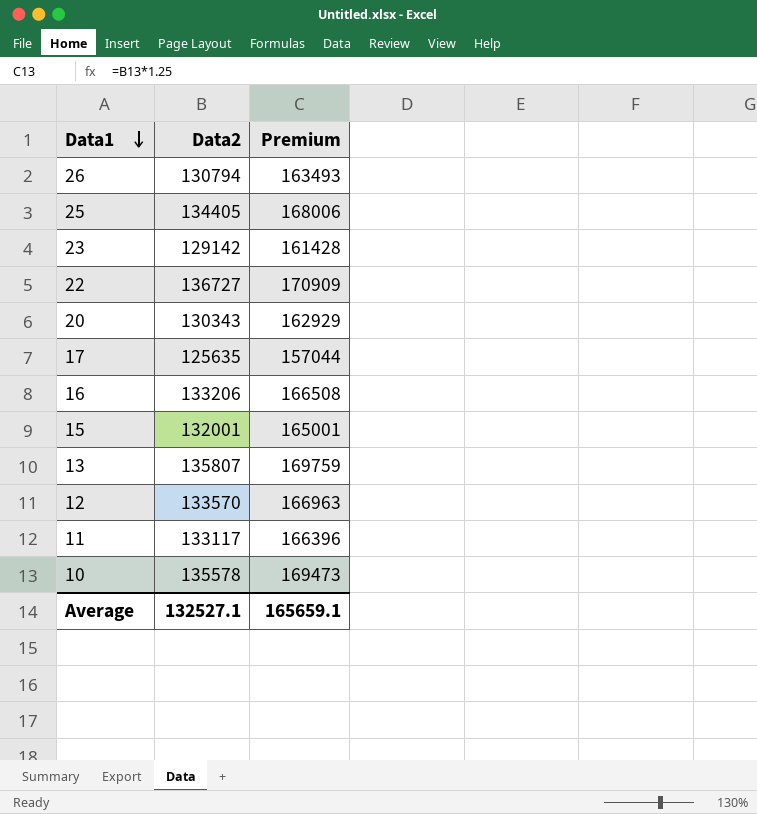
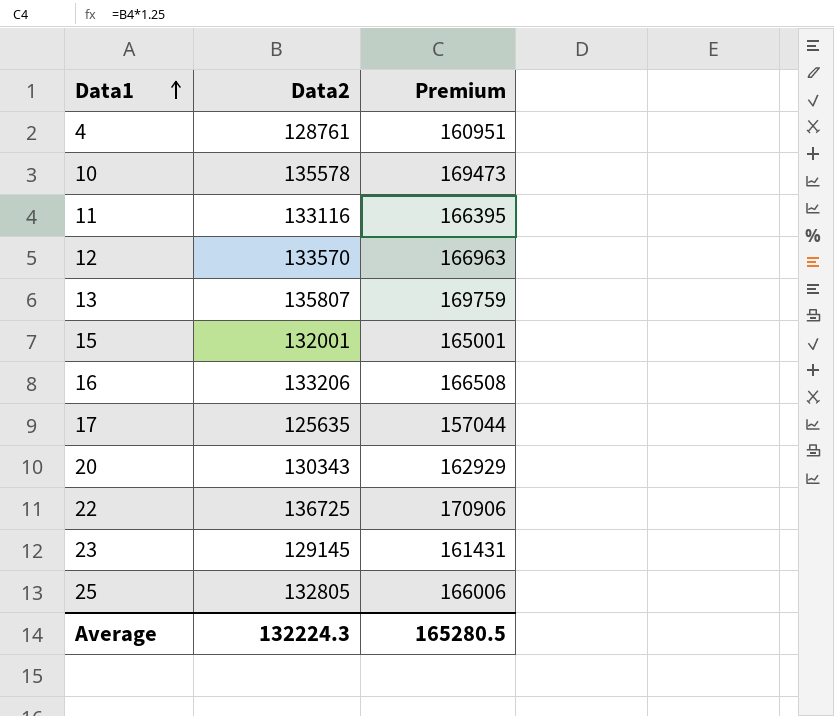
row order: Data1 descending -> Data1 ascending
row 26: 130794 | 163493 -> none
row 4: none -> 128761 | 160951
11 | Data2: 133117 -> 133116
11 | Premium: 166396 -> 166395
22 | Data2: 136727 -> 136725
22 | Premium: 170909 -> 170906
23 | Data2: 129142 -> 129145
23 | Premium: 161428 -> 161431
25 | Data2: 134405 -> 132805
25 | Premium: 168006 -> 166006
Average | Data2: 132527.1 -> 132224.3
Average | Premium: 165659.1 -> 165280.5

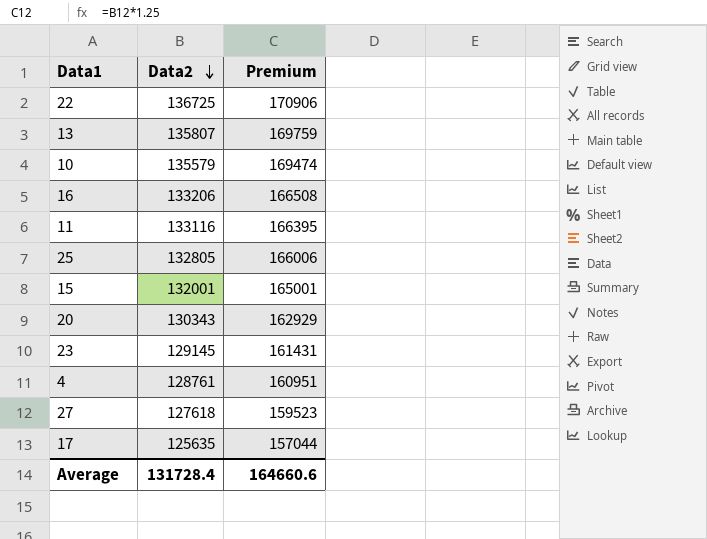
row order: Data1 ascending -> Data2 descending
row 12: 133570 | 166963 -> none
10 | Data2: 135578 -> 135579
10 | Premium: 169473 -> 169474
row 27: none -> 127618 | 159523
Average | Data2: 132224.3 -> 131728.4
Average | Premium: 165280.5 -> 164660.6

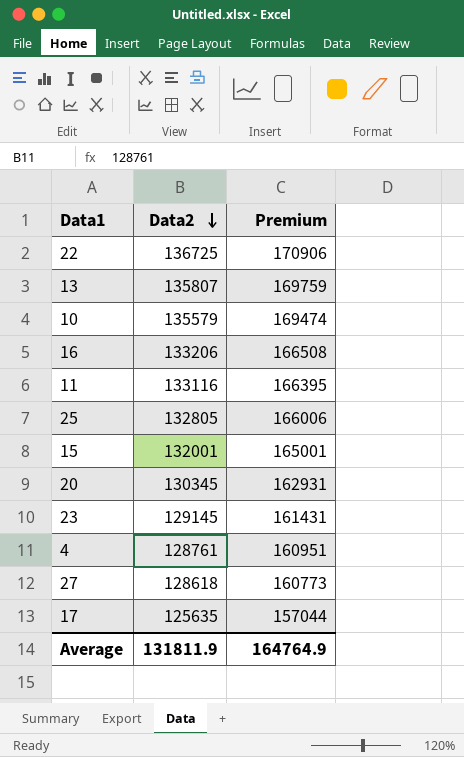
20 | Data2: 130343 -> 130345
20 | Premium: 162929 -> 162931
27 | Data2: 127618 -> 128618
27 | Premium: 159523 -> 160773
Average | Data2: 131728.4 -> 131811.9
Average | Premium: 164660.6 -> 164764.9

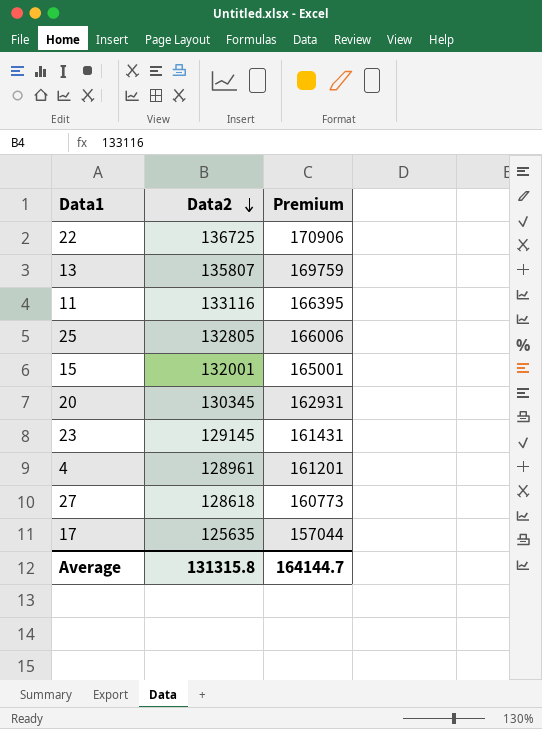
row 10: 135579 | 169474 -> none
row 16: 133206 | 166508 -> none
4 | Data2: 128761 -> 128961
4 | Premium: 160951 -> 161201
Average | Data2: 131811.9 -> 131315.8
Average | Premium: 164764.9 -> 164144.7

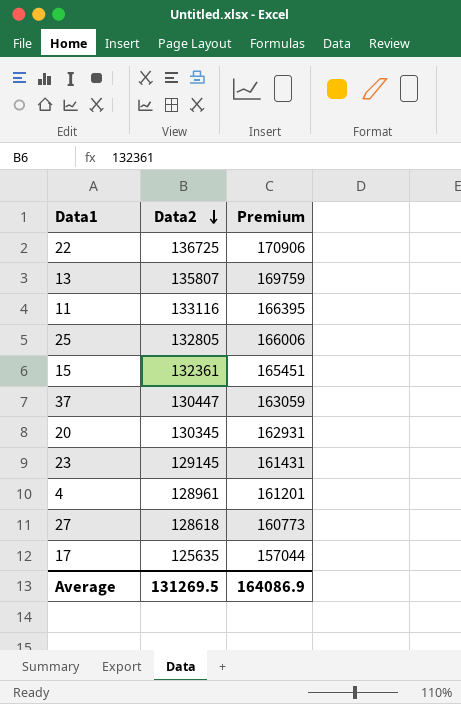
15 | Data2: 132001 -> 132361
15 | Premium: 165001 -> 165451
row 37: none -> 130447 | 163059
Average | Data2: 131315.8 -> 131269.5
Average | Premium: 164144.7 -> 164086.9

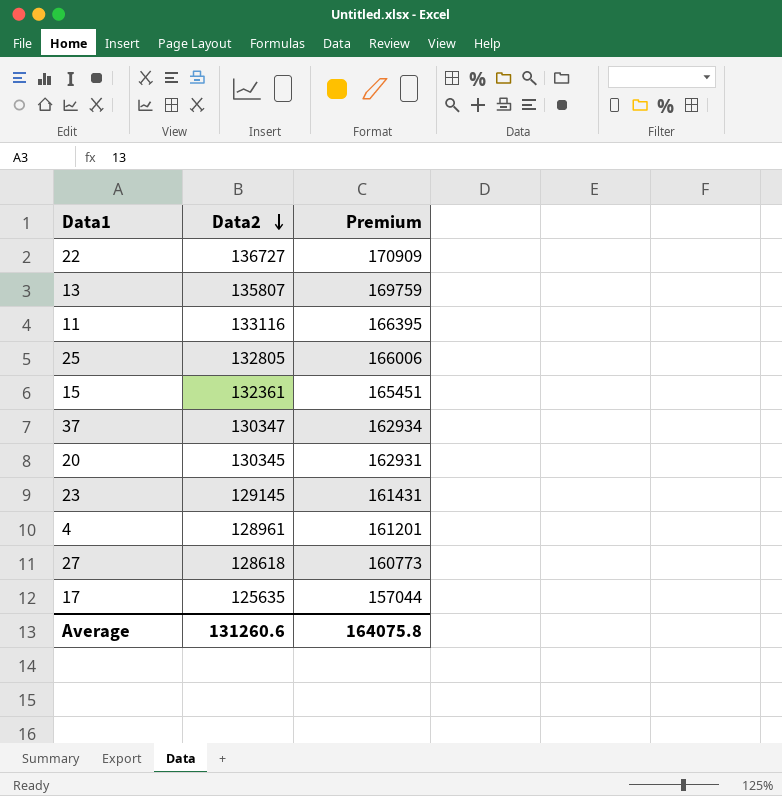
22 | Data2: 136725 -> 136727
22 | Premium: 170906 -> 170909
37 | Data2: 130447 -> 130347
37 | Premium: 163059 -> 162934
Average | Data2: 131269.5 -> 131260.6
Average | Premium: 164086.9 -> 164075.8

